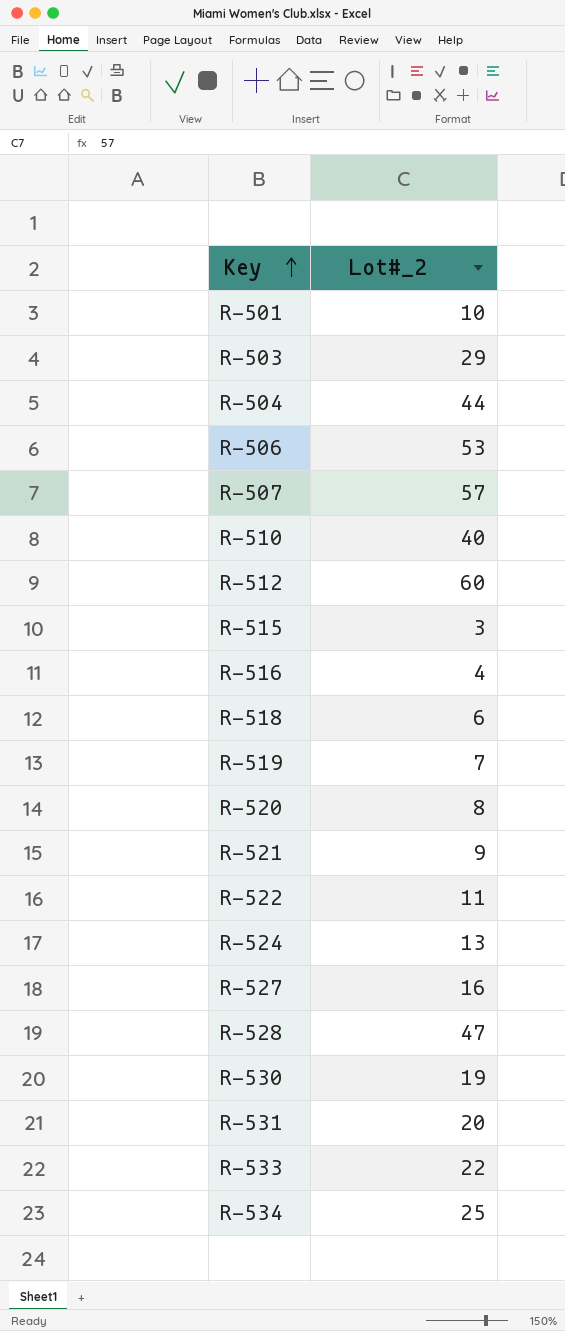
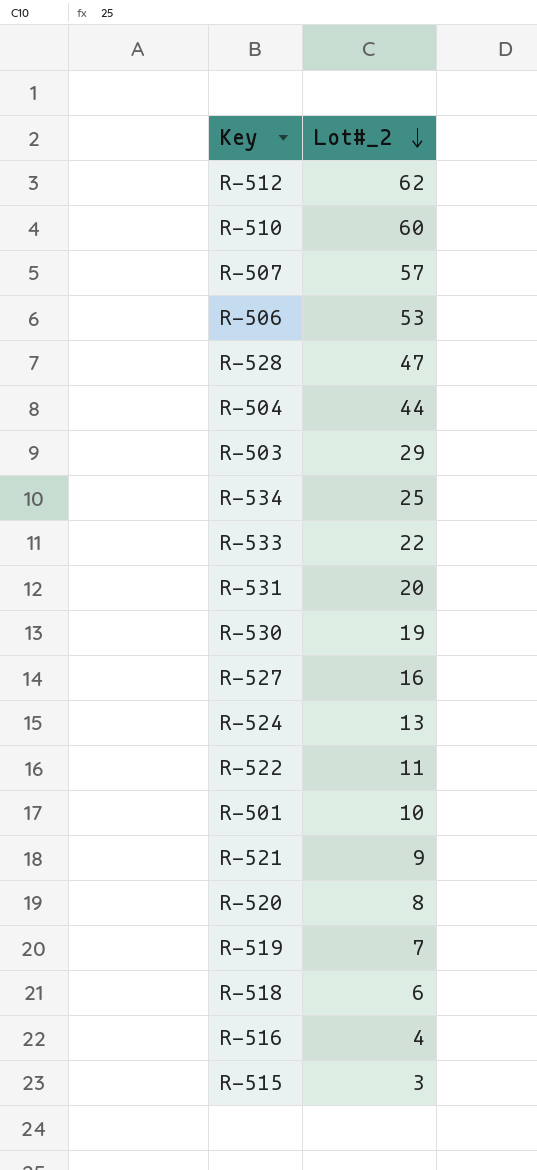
row order: Key ascending -> Lot#_2 descending
R-512 | Lot#_2: 60 -> 62
R-510 | Lot#_2: 40 -> 60

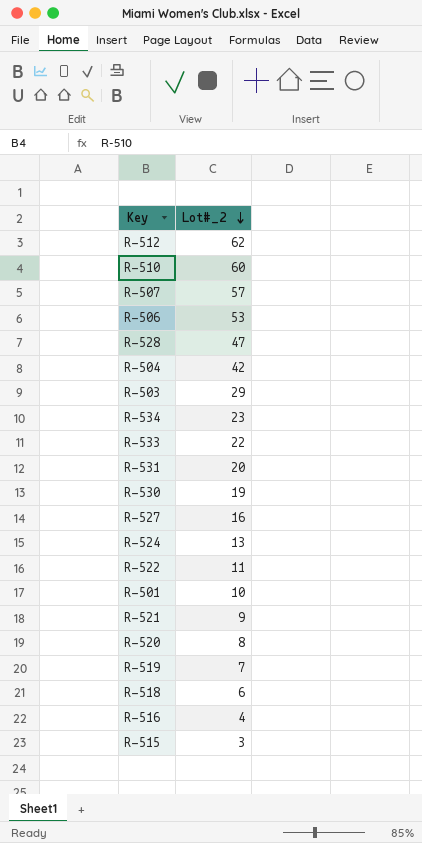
R-504 | Lot#_2: 44 -> 42
R-534 | Lot#_2: 25 -> 23

